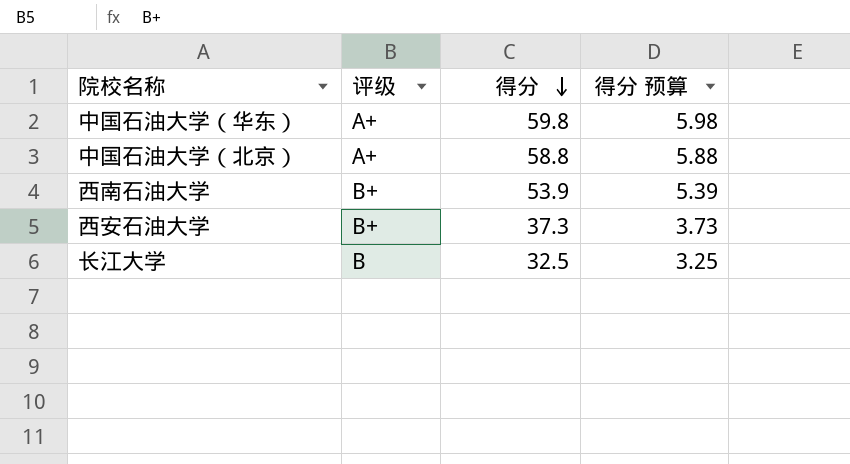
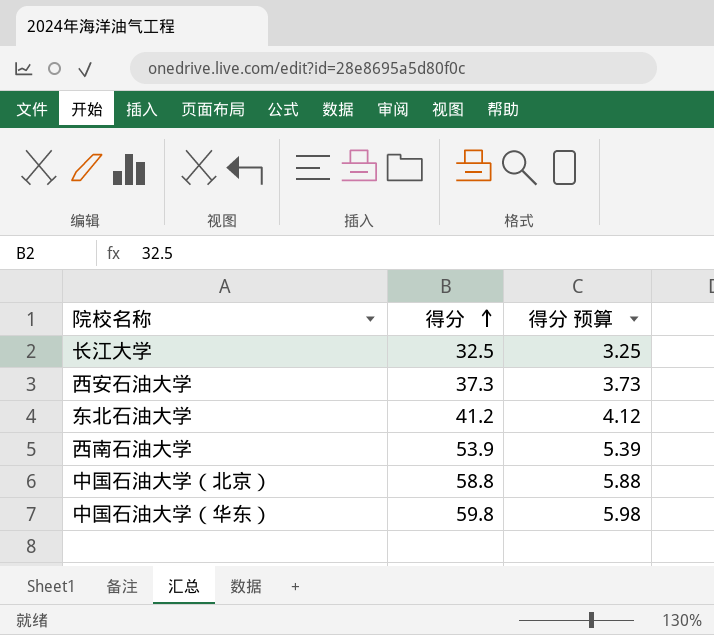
row order: 得分 descending -> 得分 ascending
column 评级 | position: 2 -> none
row 东北石油大学: none -> 41.2 | 4.12

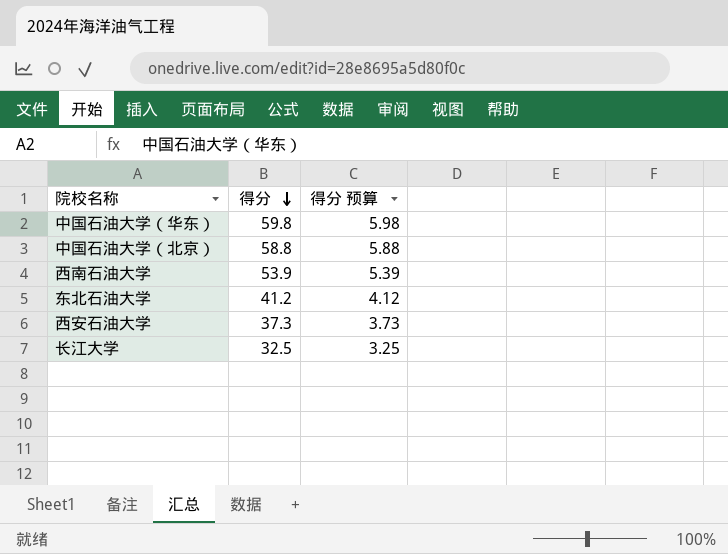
row order: 得分 ascending -> 得分 descending

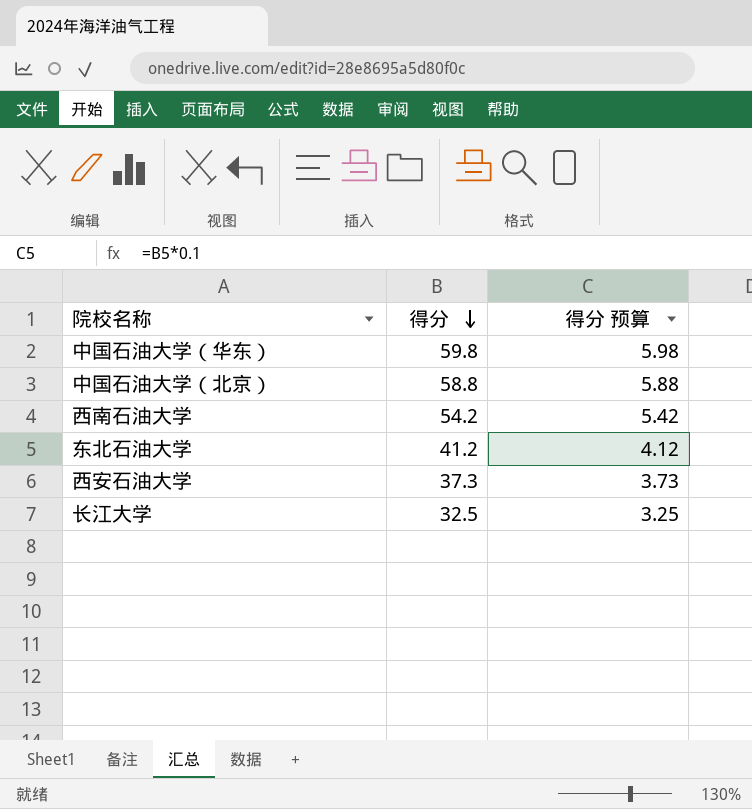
西南石油大学 | 得分: 53.9 -> 54.2
西南石油大学 | 得分 预算: 5.39 -> 5.42

